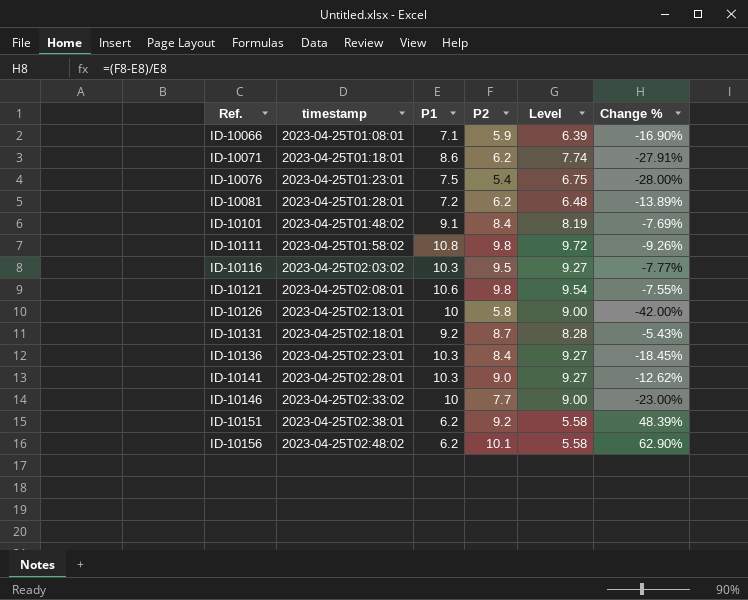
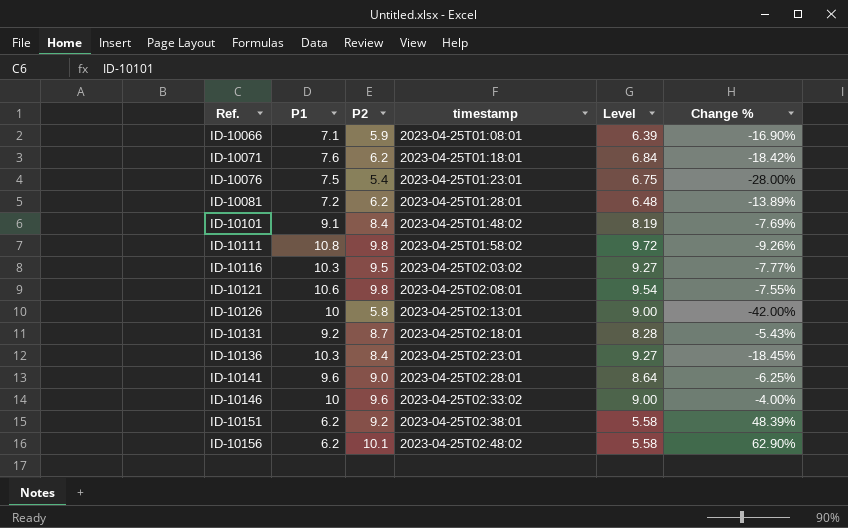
column timestamp | position: 2 -> 4
ID-10071 | P1: 8.6 -> 7.6
ID-10071 | Level: 7.74 -> 6.84
ID-10071 | Change %: -27.91% -> -18.42%
ID-10141 | P1: 10.3 -> 9.6
ID-10141 | Level: 9.27 -> 8.64
ID-10141 | Change %: -12.62% -> -6.25%
ID-10146 | P2: 7.7 -> 9.6
ID-10146 | Change %: -23.00% -> -4.00%

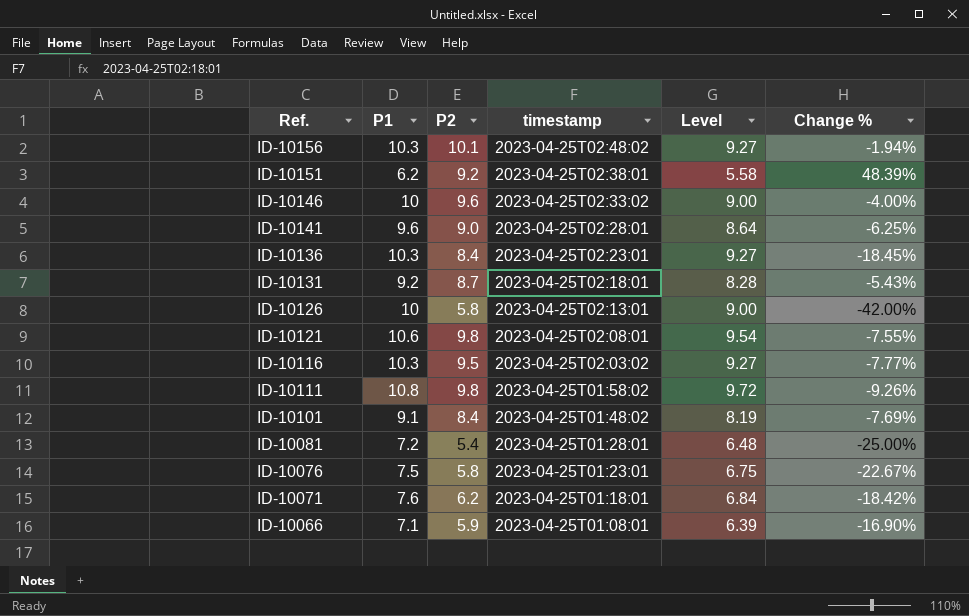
row order: Ref. ascending -> Ref. descending
ID-10156 | P1: 6.2 -> 10.3
ID-10156 | Level: 5.58 -> 9.27
ID-10156 | Change %: 62.90% -> -1.94%
ID-10081 | P2: 6.2 -> 5.4
ID-10081 | Change %: -13.89% -> -25.00%
ID-10076 | P2: 5.4 -> 5.8
ID-10076 | Change %: -28.00% -> -22.67%

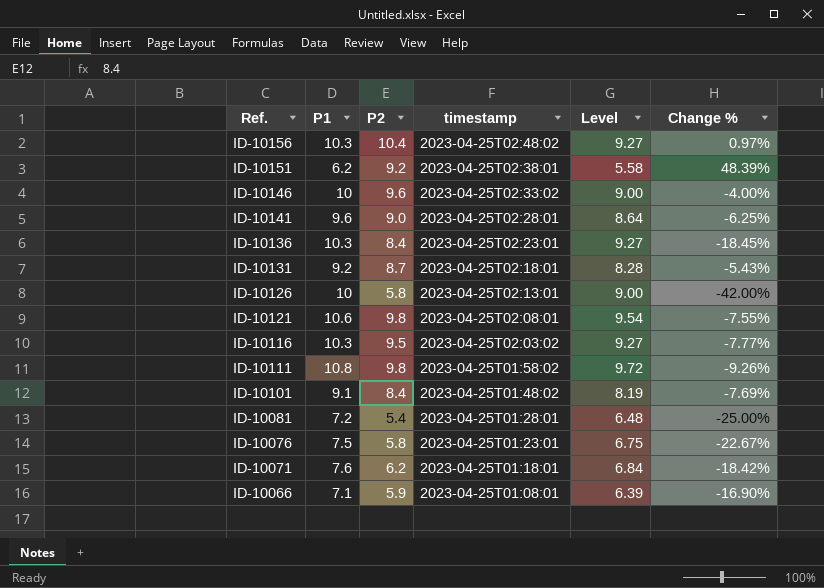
ID-10156 | P2: 10.1 -> 10.4
ID-10156 | Change %: -1.94% -> 0.97%

